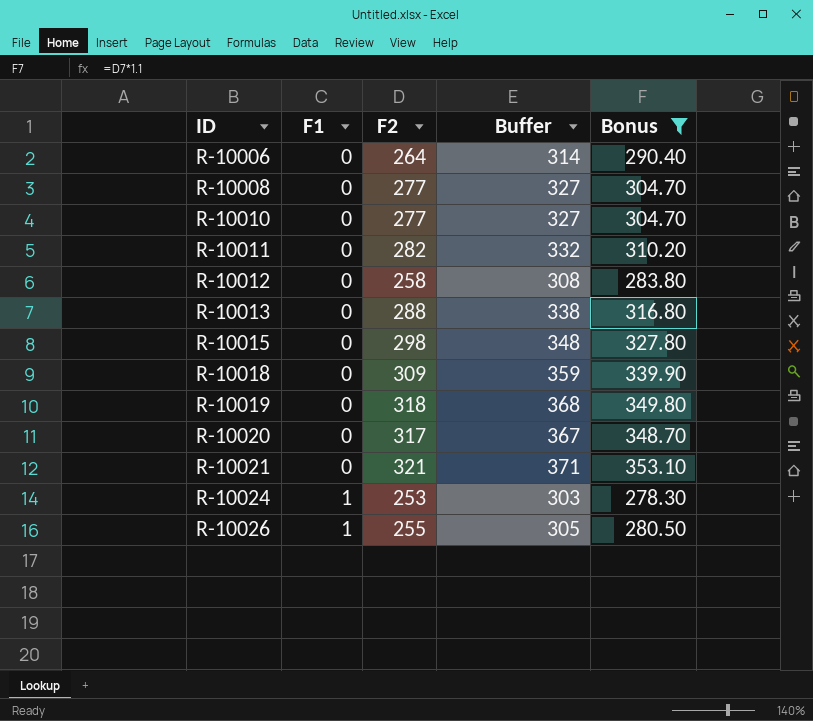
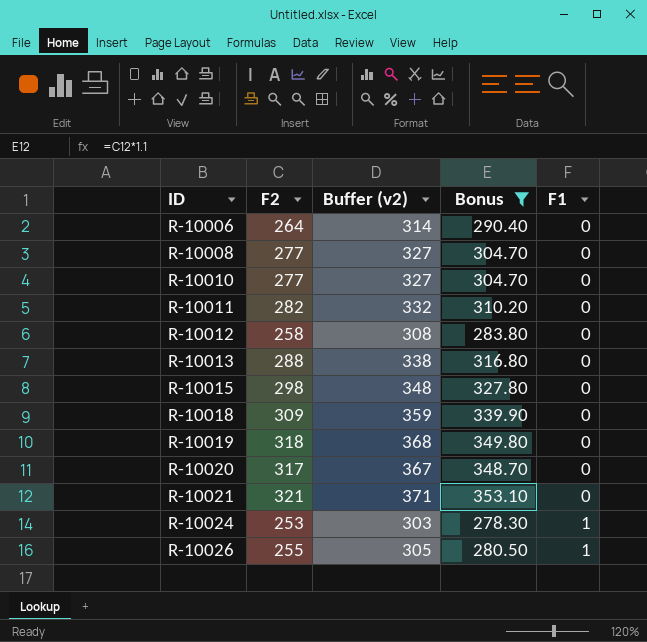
column name: Buffer -> Buffer (v2)
column F1 | position: 2 -> 5

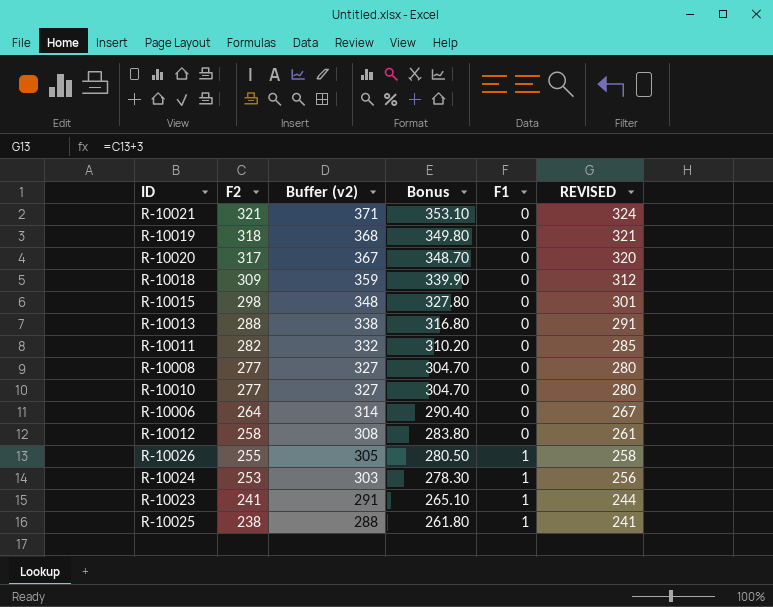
filter: Bonus >= 278.30 -> none
row order: ID ascending -> F2 descending
column REVISED | formula: none -> [F2] + 3

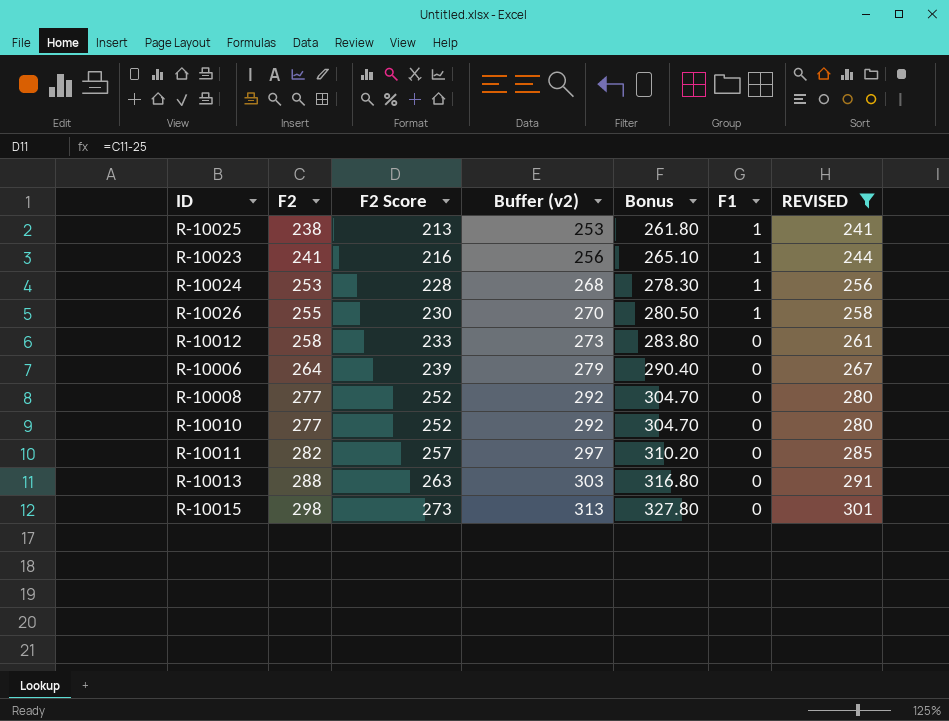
filter: none -> REVISED <= 301
row order: F2 descending -> F2 ascending
column F2 Score | formula: none -> [F2] - 25
column Buffer (v2) | formula: [F2] + 50 -> [F2] + 15

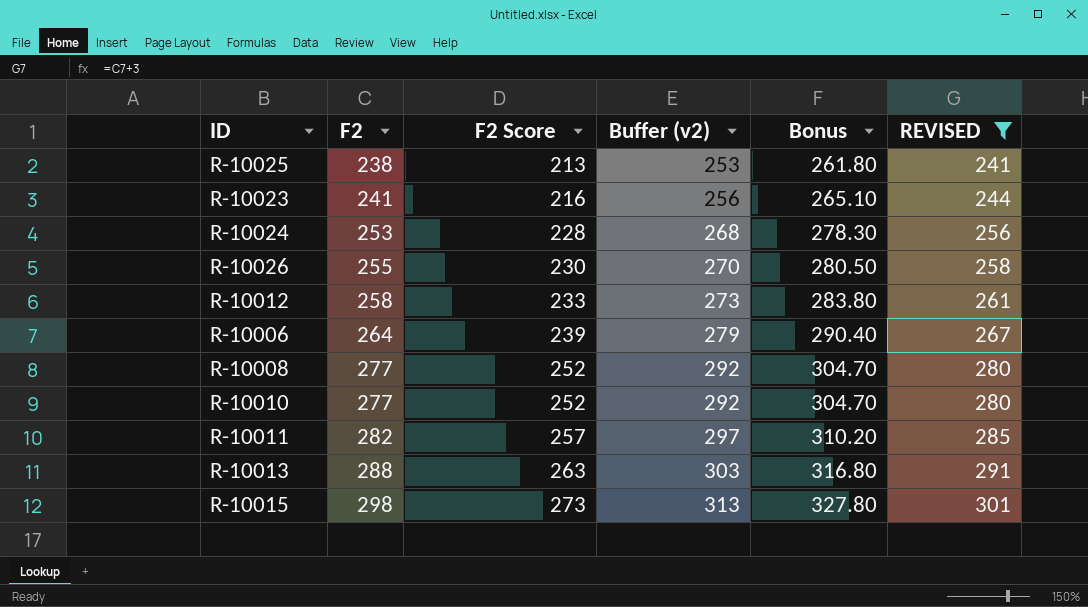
column F1 | position: 6 -> none

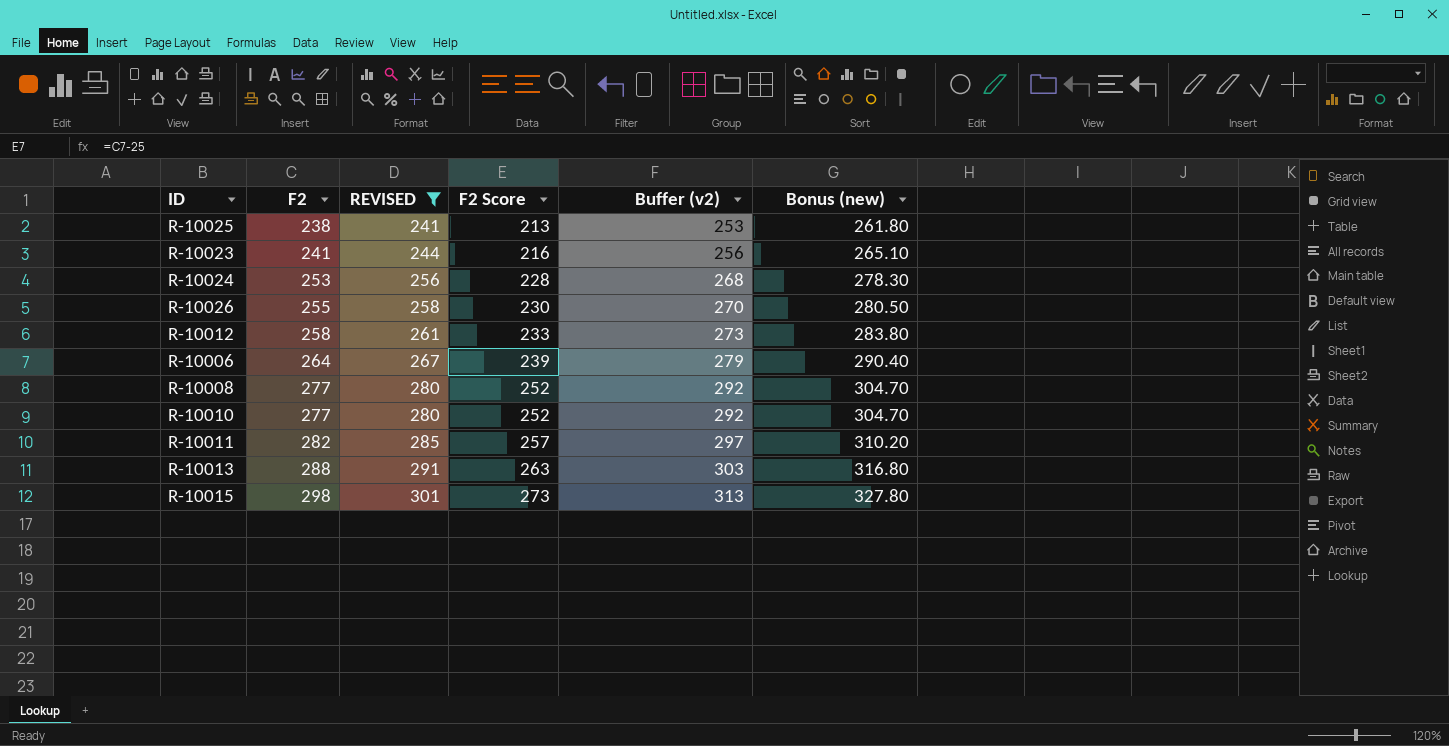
column REVISED | position: 6 -> 3
column name: Bonus -> Bonus (new)

